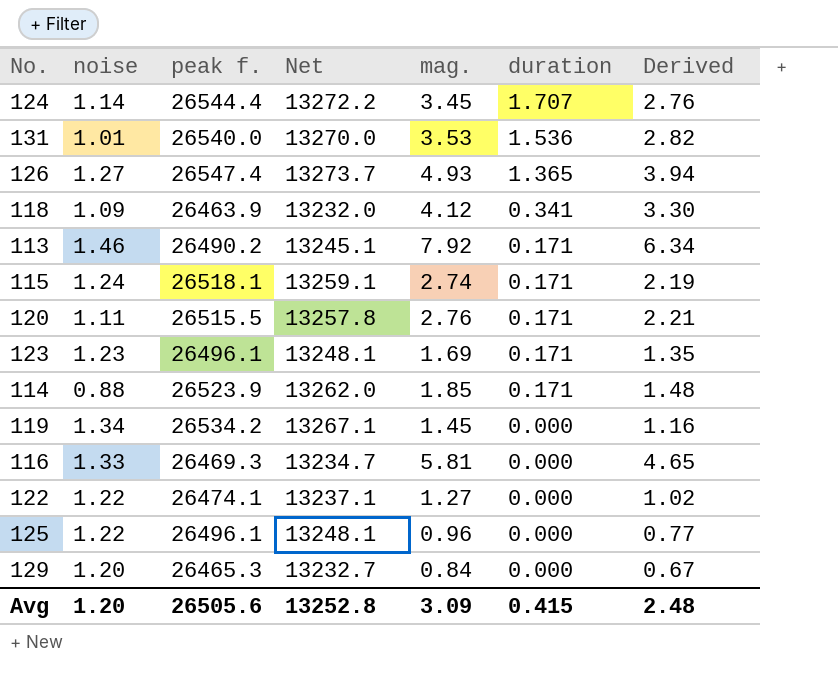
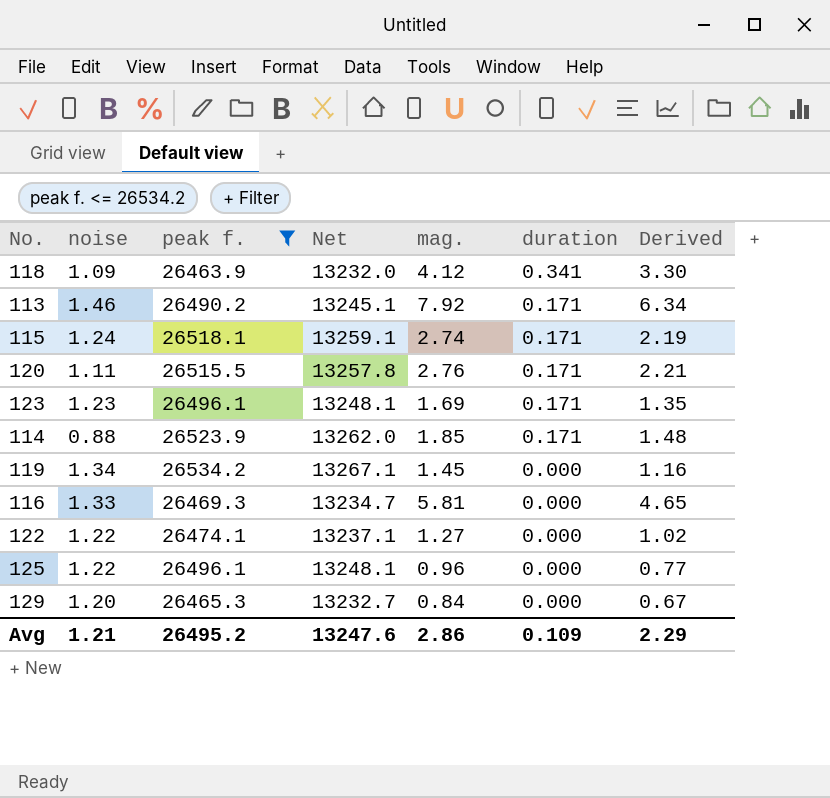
filter: none -> peak f. <= 26534.2
Avg | noise: 1.20 -> 1.21
Avg | peak f.: 26505.6 -> 26495.2
Avg | Net: 13252.8 -> 13247.6
Avg | mag.: 3.09 -> 2.86
Avg | duration: 0.415 -> 0.109
Avg | Derived: 2.48 -> 2.29

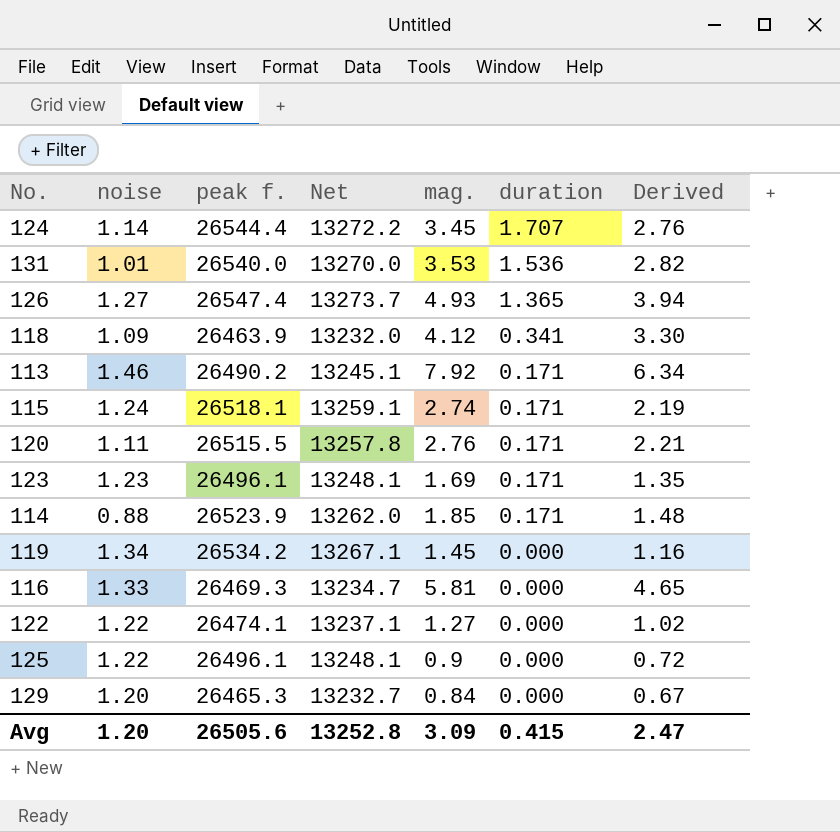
filter: peak f. <= 26534.2 -> none
125 | mag.: 0.96 -> 0.9
125 | Derived: 0.77 -> 0.72
Avg | noise: 1.21 -> 1.20
Avg | peak f.: 26495.2 -> 26505.6
Avg | Net: 13247.6 -> 13252.8
Avg | mag.: 2.86 -> 3.09
Avg | duration: 0.109 -> 0.415
Avg | Derived: 2.29 -> 2.47

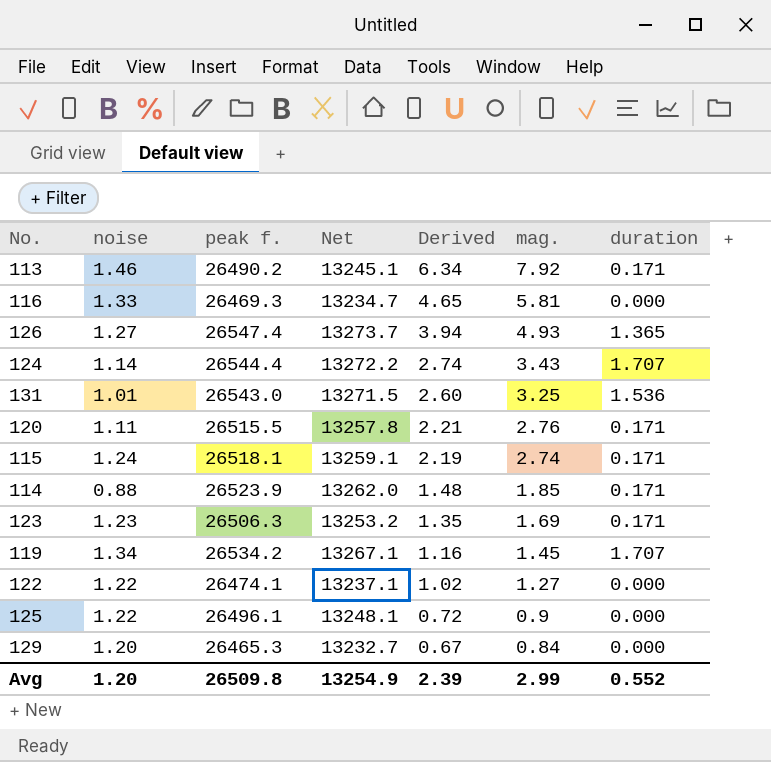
row order: duration descending -> Derived descending
column Derived | position: 7 -> 5
row 118: 1.09 | 26463.9 | 13232.0 | 4.12 | 0.341 | 3.30 -> none
124 | Derived: 2.76 -> 2.74
124 | mag.: 3.45 -> 3.43
131 | peak f.: 26540.0 -> 26543.0
131 | Net: 13270.0 -> 13271.5
131 | Derived: 2.82 -> 2.60
131 | mag.: 3.53 -> 3.25
123 | peak f.: 26496.1 -> 26506.3
123 | Net: 13248.1 -> 13253.2
119 | duration: 0.000 -> 1.707
Avg | peak f.: 26505.6 -> 26509.8
Avg | Net: 13252.8 -> 13254.9
Avg | Derived: 2.47 -> 2.39
Avg | mag.: 3.09 -> 2.99
Avg | duration: 0.415 -> 0.552

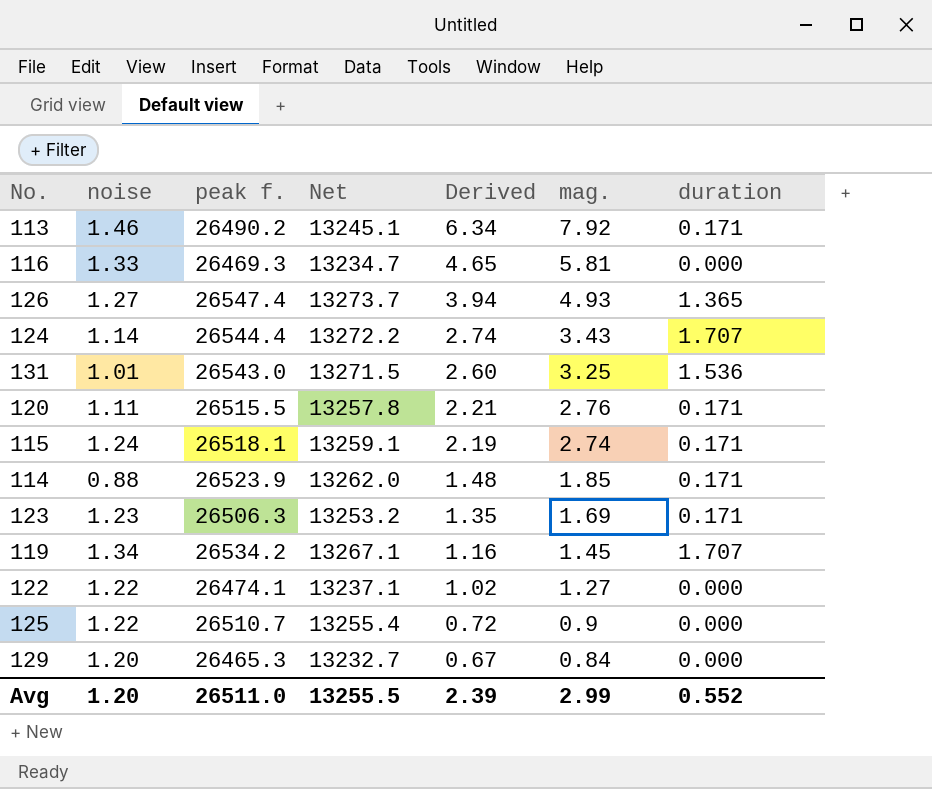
125 | peak f.: 26496.1 -> 26510.7
125 | Net: 13248.1 -> 13255.4
Avg | peak f.: 26509.8 -> 26511.0
Avg | Net: 13254.9 -> 13255.5

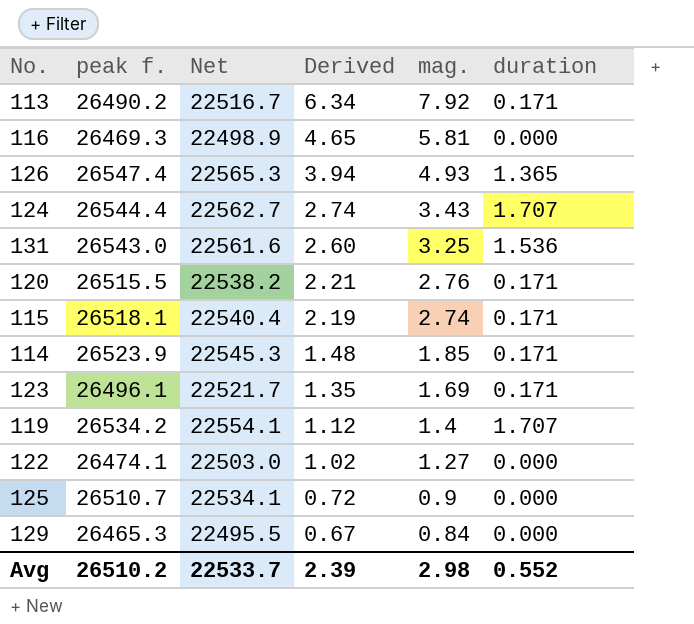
column noise | position: 2 -> none
column Net | formula: [peak f.] * 0.5 -> [peak f.] * 0.85
123 | peak f.: 26506.3 -> 26496.1
119 | Derived: 1.16 -> 1.12
119 | mag.: 1.45 -> 1.4
Avg | peak f.: 26511.0 -> 26510.2
Avg | Net: 13255.5 -> 22533.7
Avg | mag.: 2.99 -> 2.98

